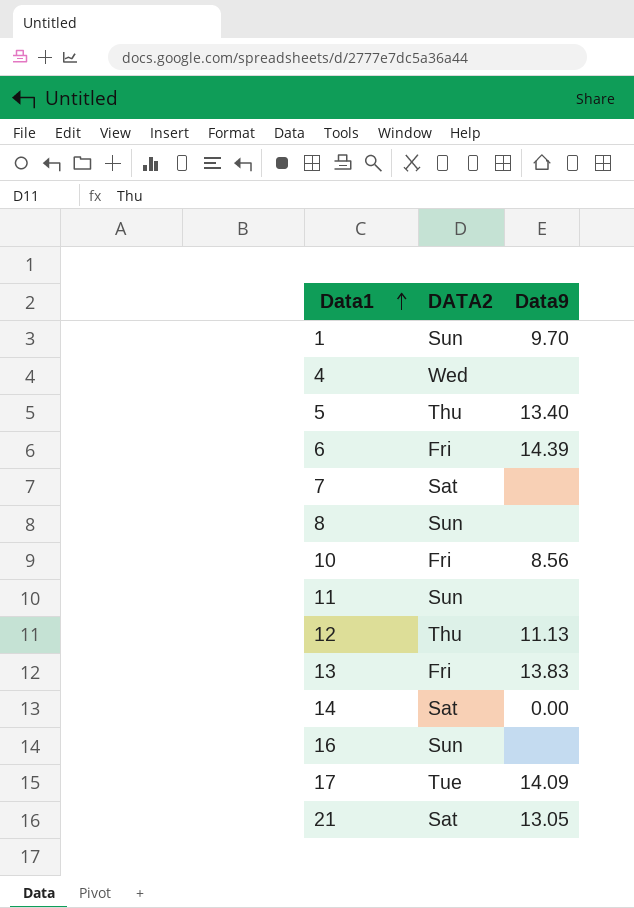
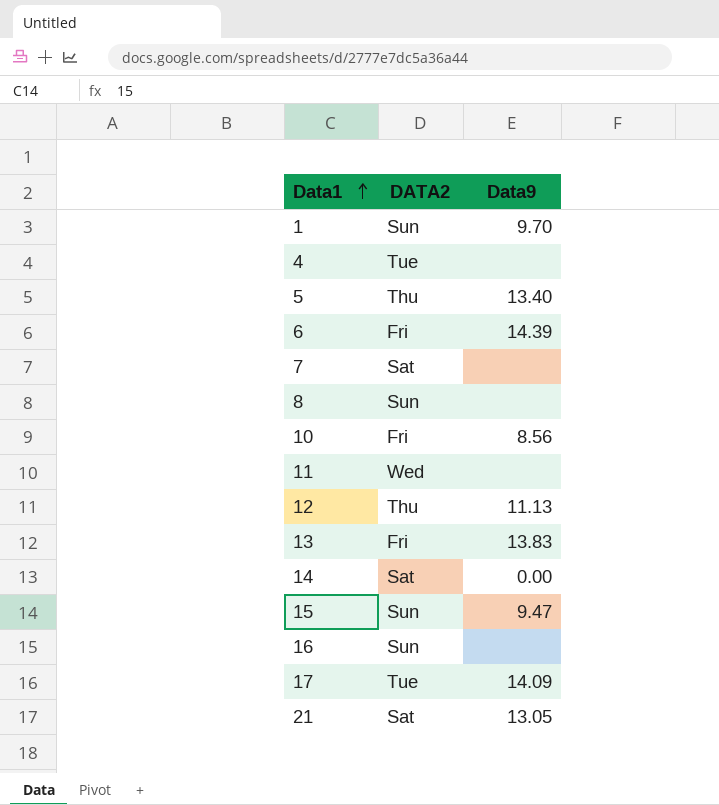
4 | DATA2: Wed -> Tue
11 | DATA2: Sun -> Wed
row 15: none -> Sun | 9.47

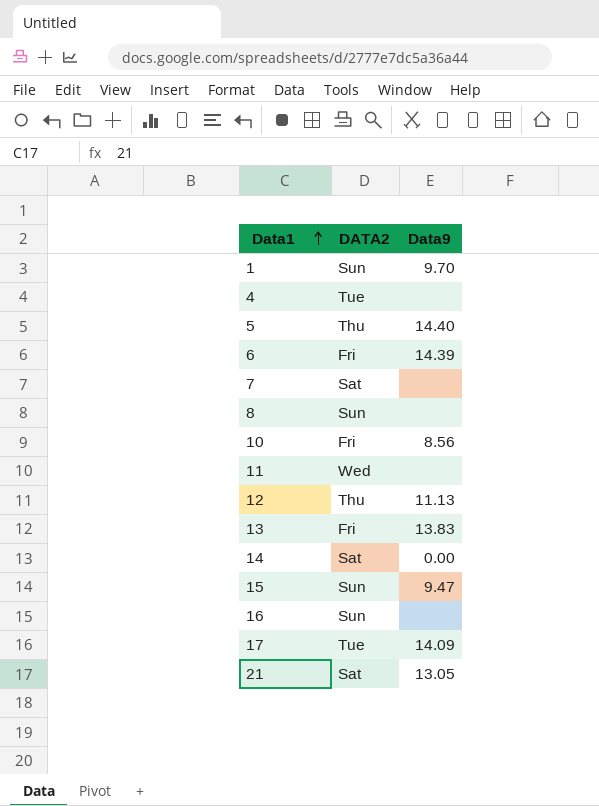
5 | Data9: 13.40 -> 14.40

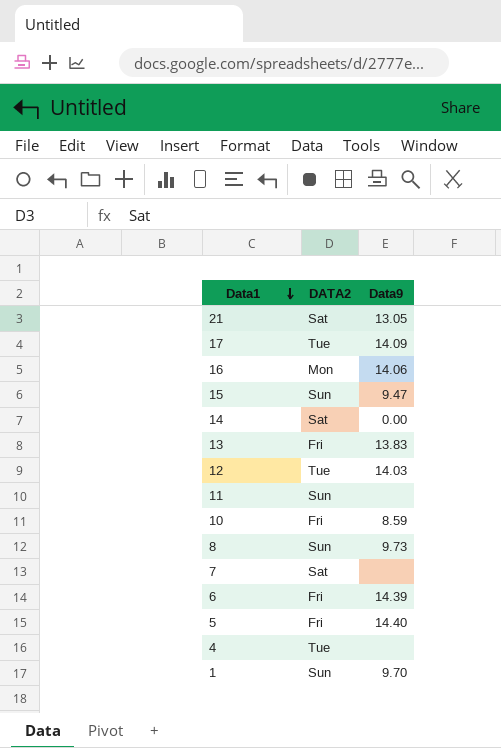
row order: Data1 ascending -> Data1 descending
16 | DATA2: Sun -> Mon
16 | Data9: none -> 14.06
12 | DATA2: Thu -> Tue
12 | Data9: 11.13 -> 14.03
11 | DATA2: Wed -> Sun
10 | Data9: 8.56 -> 8.59
8 | Data9: none -> 9.73
5 | DATA2: Thu -> Fri

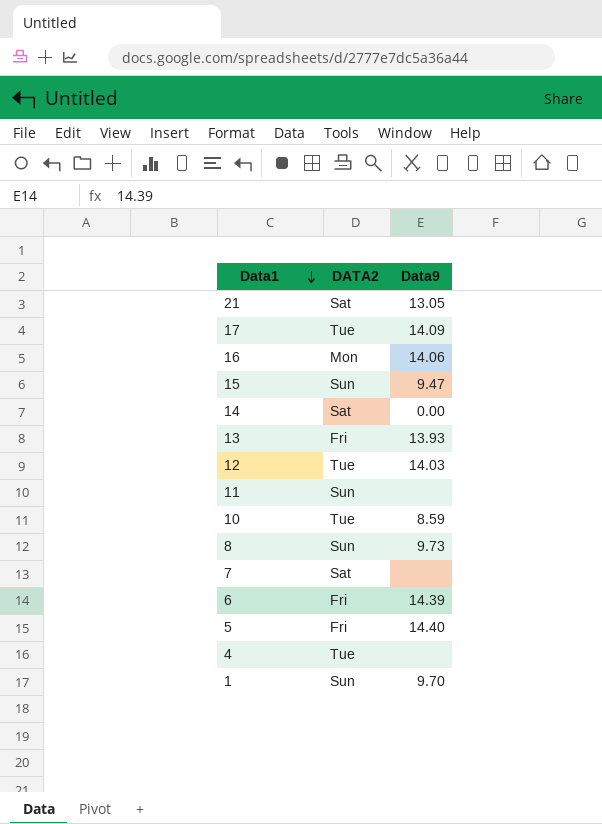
13 | Data9: 13.83 -> 13.93
10 | DATA2: Fri -> Tue

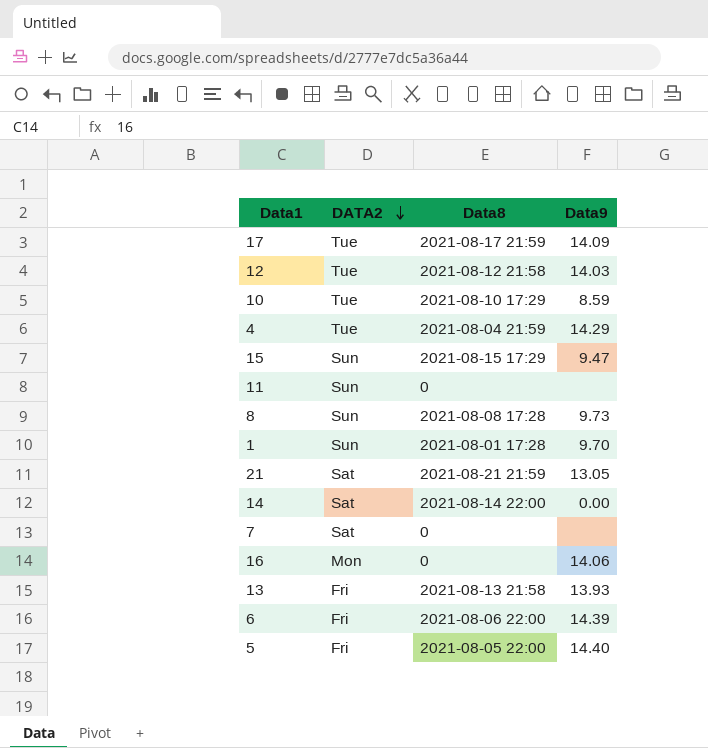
row order: Data1 descending -> DATA2 descending
column Data8 | position: none -> 3
4 | Data9: none -> 14.29

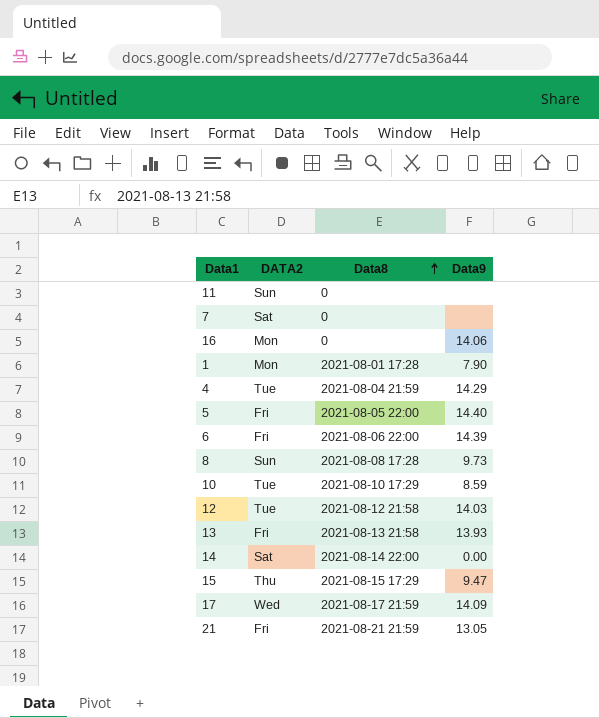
row order: DATA2 descending -> Data8 ascending
1 | DATA2: Sun -> Mon
1 | Data9: 9.70 -> 7.90
15 | DATA2: Sun -> Thu
17 | DATA2: Tue -> Wed
21 | DATA2: Sat -> Fri

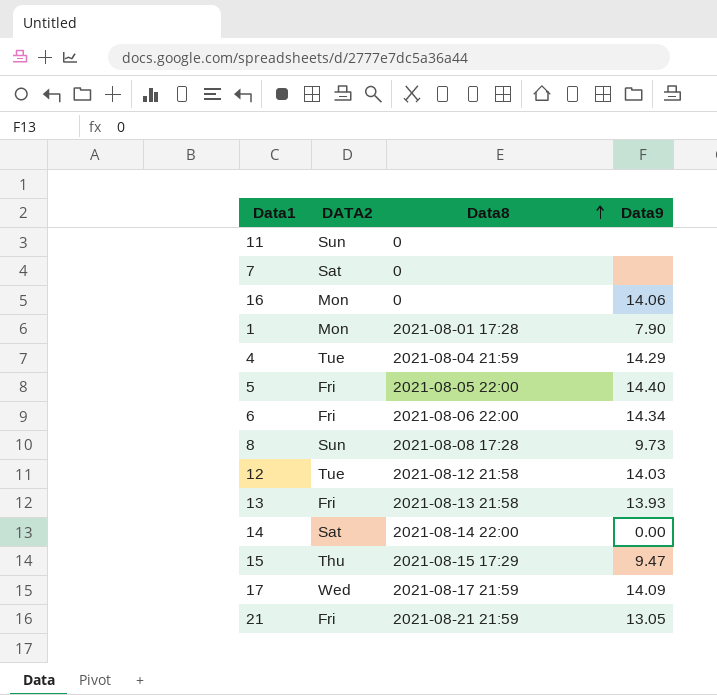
row 10: Tue | 2021-08-10 17:29 | 8.59 -> none
6 | Data9: 14.39 -> 14.34

